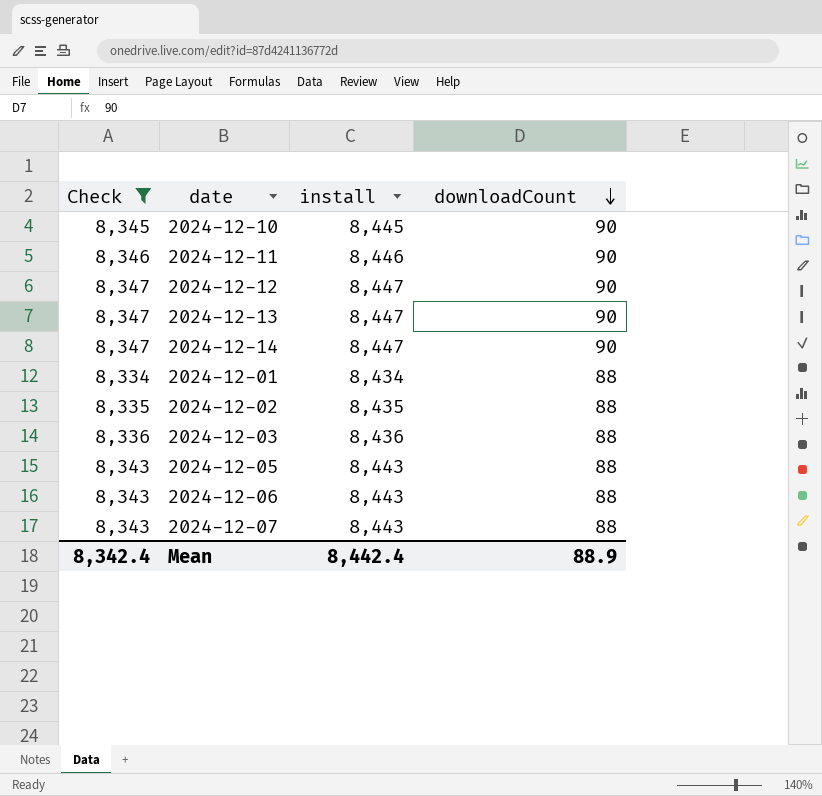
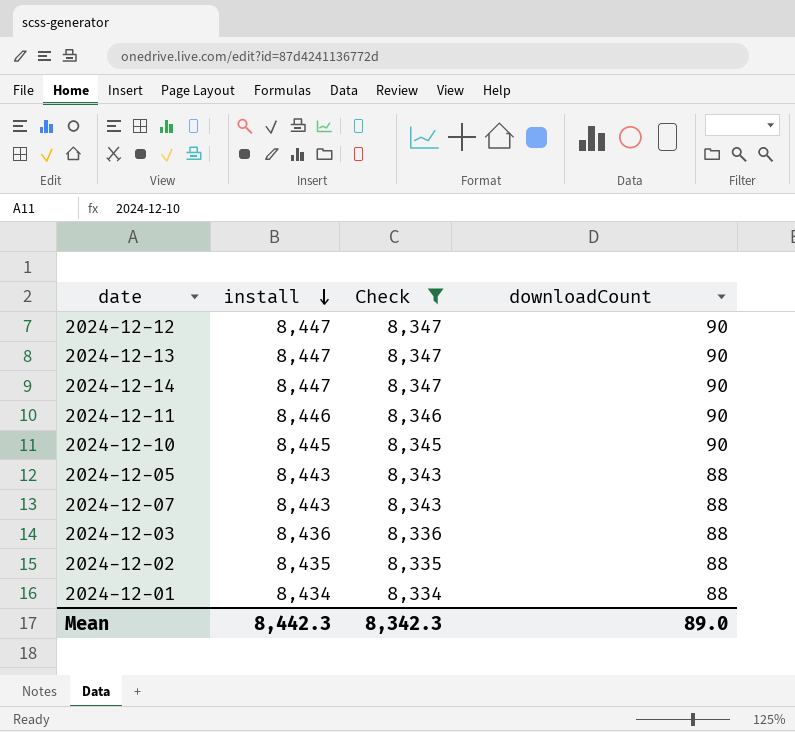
row order: downloadCount descending -> install descending
column Check | position: 1 -> 3
row 2024-12-06: 8,343 | 8,443 | 88 -> none
Mean | install: 8,442.4 -> 8,442.3
Mean | Check: 8,342.4 -> 8,342.3
Mean | downloadCount: 88.9 -> 89.0

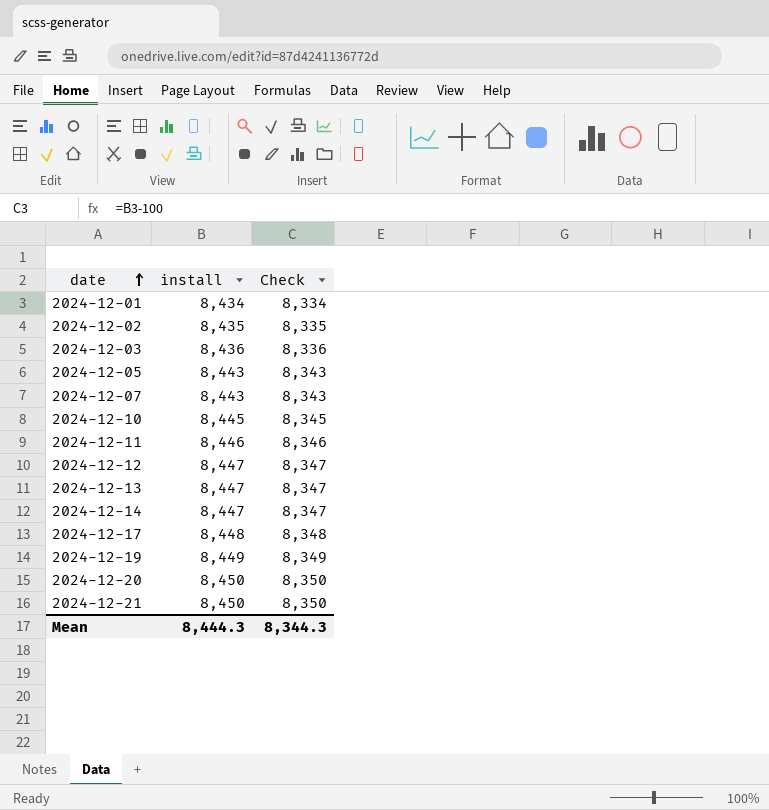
filter: Check <= 8,347 -> none
row order: install descending -> date ascending
column downloadCount | position: 4 -> none
Mean | install: 8,442.3 -> 8,444.3
Mean | Check: 8,342.3 -> 8,344.3

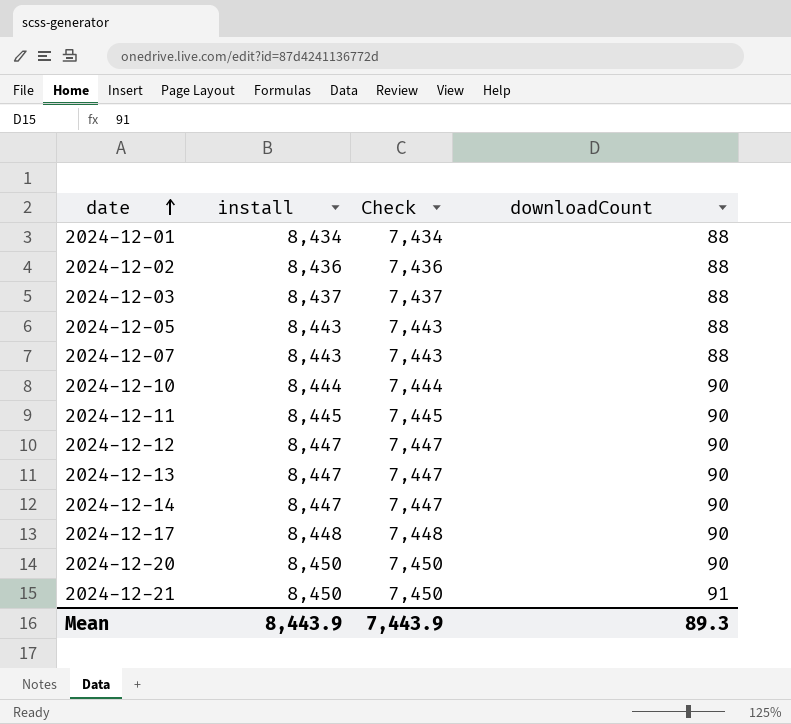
column Check | formula: [install] - 100 -> [install] - 1000
column downloadCount | position: none -> 4
row 2024-12-19: 8,449 | 8,349 -> none
2024-12-02 | install: 8,435 -> 8,436
2024-12-03 | install: 8,436 -> 8,437
2024-12-10 | install: 8,445 -> 8,444
2024-12-11 | install: 8,446 -> 8,445
Mean | install: 8,444.3 -> 8,443.9
Mean | Check: 8,344.3 -> 7,443.9

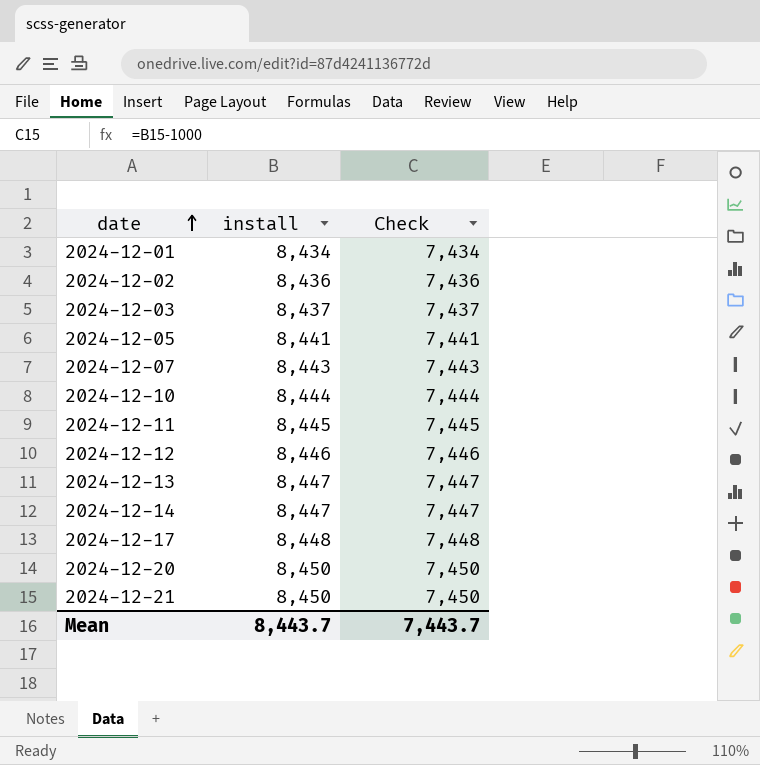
column downloadCount | position: 4 -> none
2024-12-05 | install: 8,443 -> 8,441
2024-12-05 | Check: 7,443 -> 7,441
2024-12-12 | install: 8,447 -> 8,446
2024-12-12 | Check: 7,447 -> 7,446
Mean | install: 8,443.9 -> 8,443.7
Mean | Check: 7,443.9 -> 7,443.7

